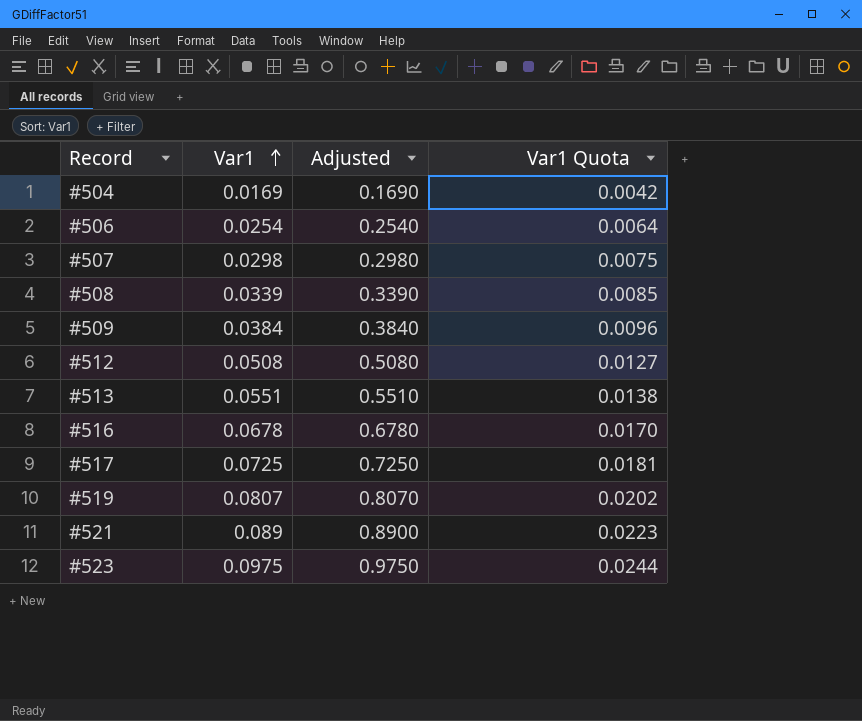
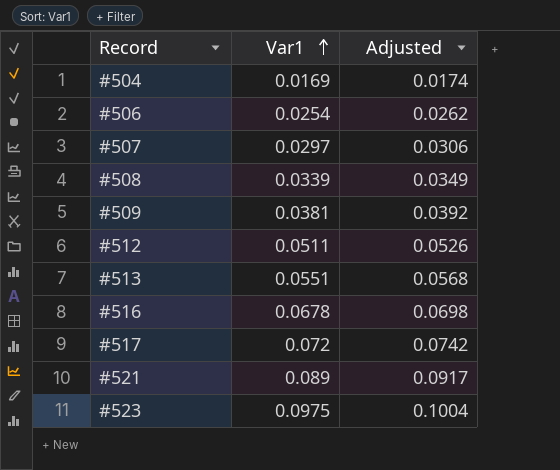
column Var1 Quota | formula: [Var1] * 0.25 -> none
column Adjusted | formula: [Var1] * 10 -> [Var1] * 1.03
row #519: 0.0807 | 0.8070 | 0.0202 -> none
#507 | Var1: 0.0298 -> 0.0297
#509 | Var1: 0.0384 -> 0.0381
#512 | Var1: 0.0508 -> 0.0511
#517 | Var1: 0.0725 -> 0.072

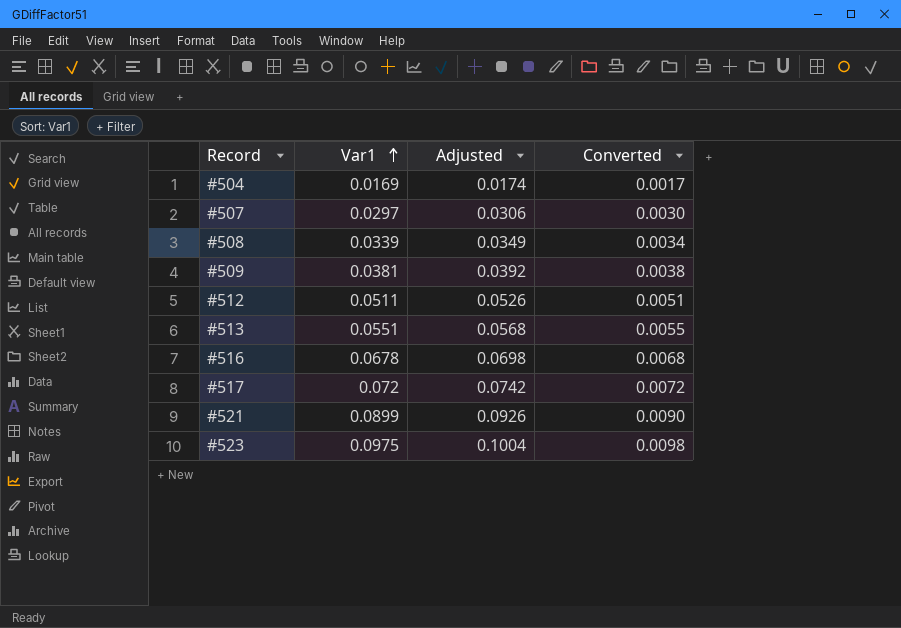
column Converted | formula: none -> [Var1] * 0.1
row #506: 0.0254 | 0.0262 -> none
#521 | Var1: 0.089 -> 0.0899
#521 | Adjusted: 0.0917 -> 0.0926

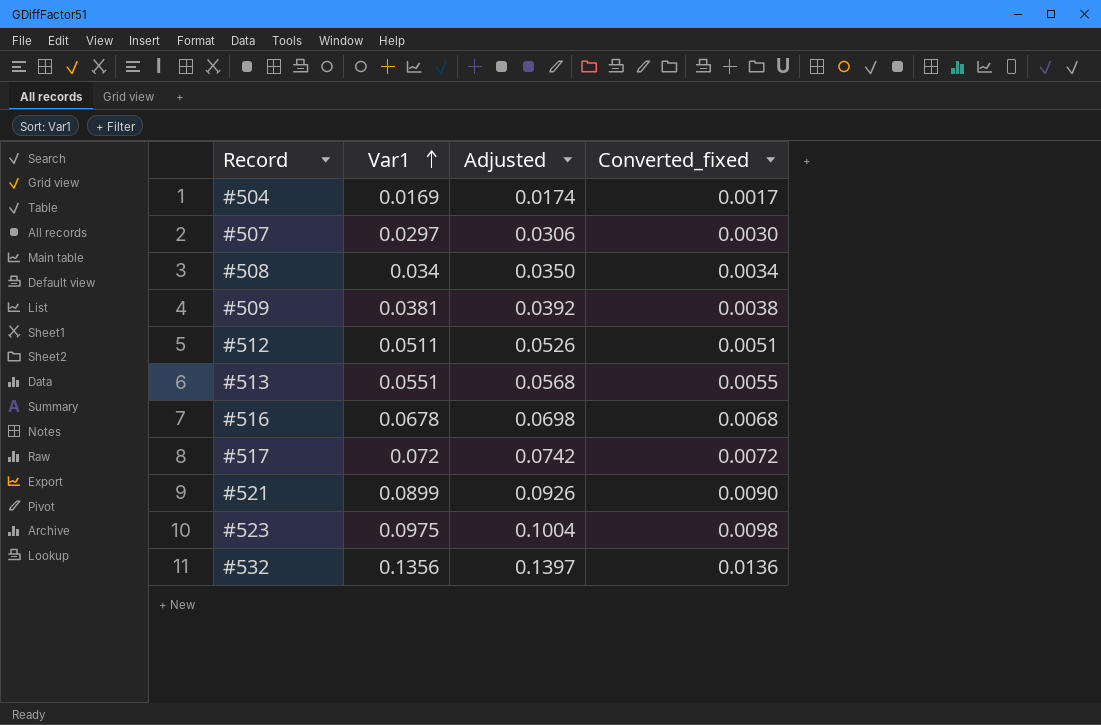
column name: Converted -> Converted_fixed
#508 | Var1: 0.0339 -> 0.034
#508 | Adjusted: 0.0349 -> 0.0350
row #532: none -> 0.1356 | 0.1397 | 0.0136

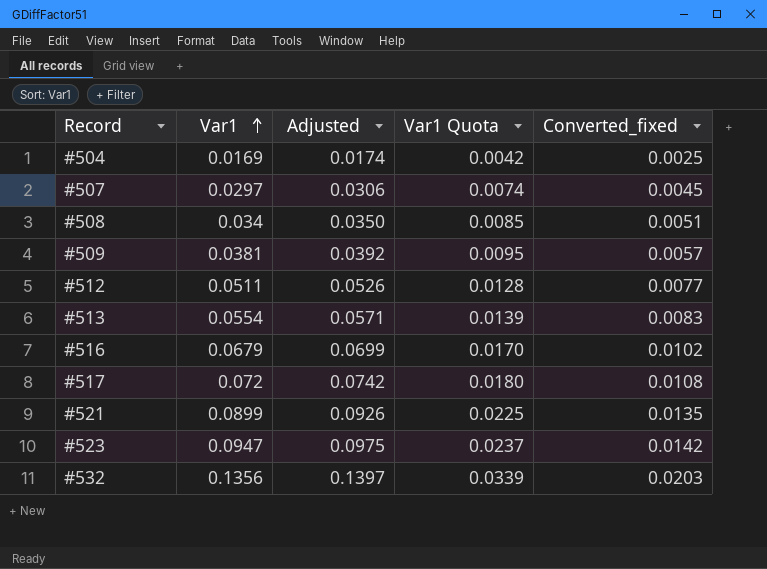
column Var1 Quota | formula: none -> [Var1] * 0.25
column Converted_fixed | formula: [Var1] * 0.1 -> [Var1] * 0.15
#513 | Var1: 0.0551 -> 0.0554
#513 | Adjusted: 0.0568 -> 0.0571
#516 | Var1: 0.0678 -> 0.0679
#516 | Adjusted: 0.0698 -> 0.0699
#523 | Var1: 0.0975 -> 0.0947
#523 | Adjusted: 0.1004 -> 0.0975

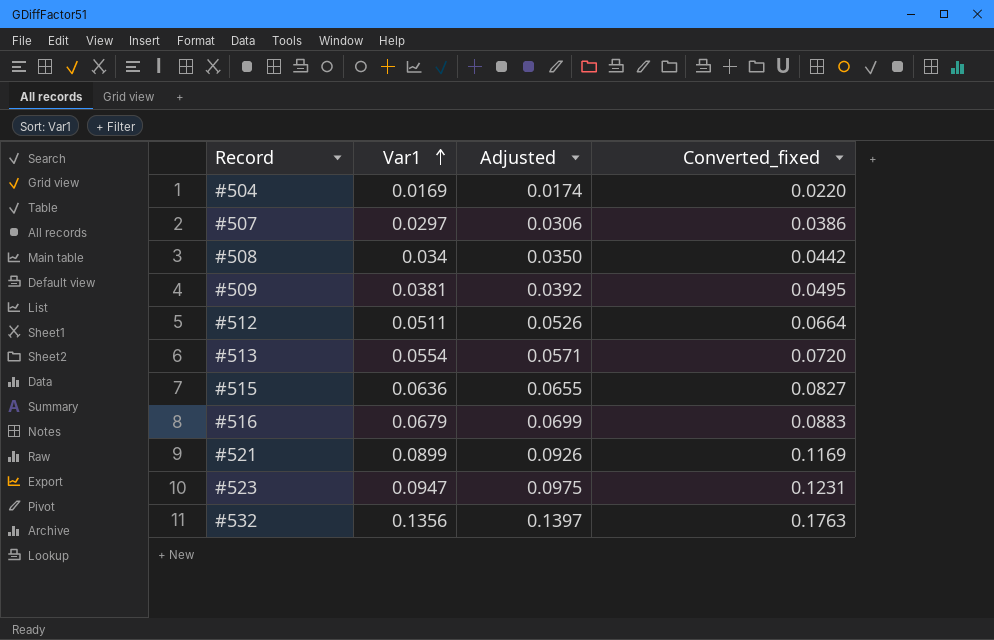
column Var1 Quota | formula: [Var1] * 0.25 -> none
column Converted_fixed | formula: [Var1] * 0.15 -> [Var1] * 1.3
row #517: 0.072 | 0.0742 | 0.0180 | 0.0108 -> none
row #515: none -> 0.0636 | 0.0655 | 0.0827

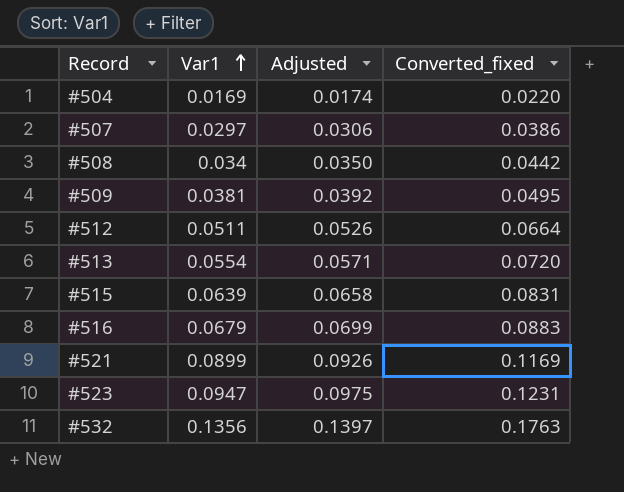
#515 | Var1: 0.0636 -> 0.0639
#515 | Adjusted: 0.0655 -> 0.0658
#515 | Converted_fixed: 0.0827 -> 0.0831

